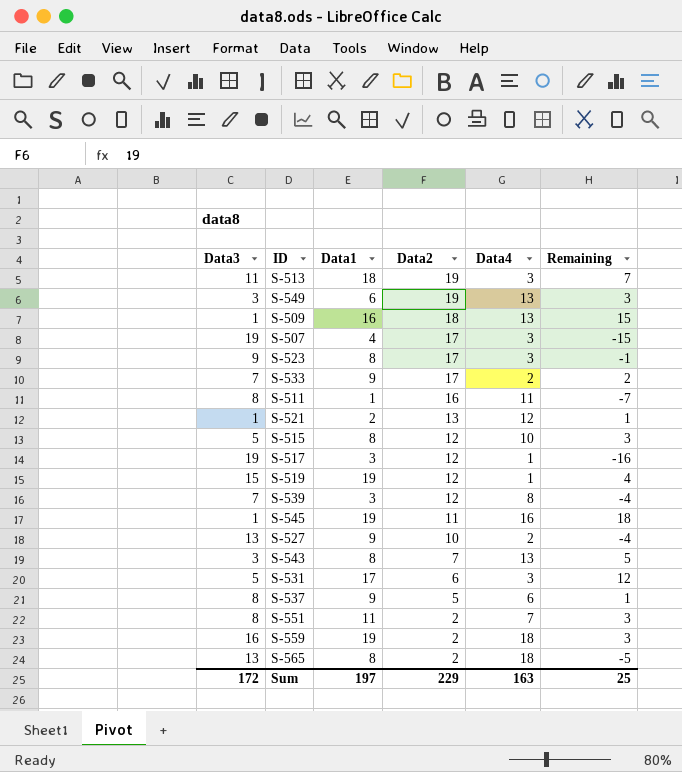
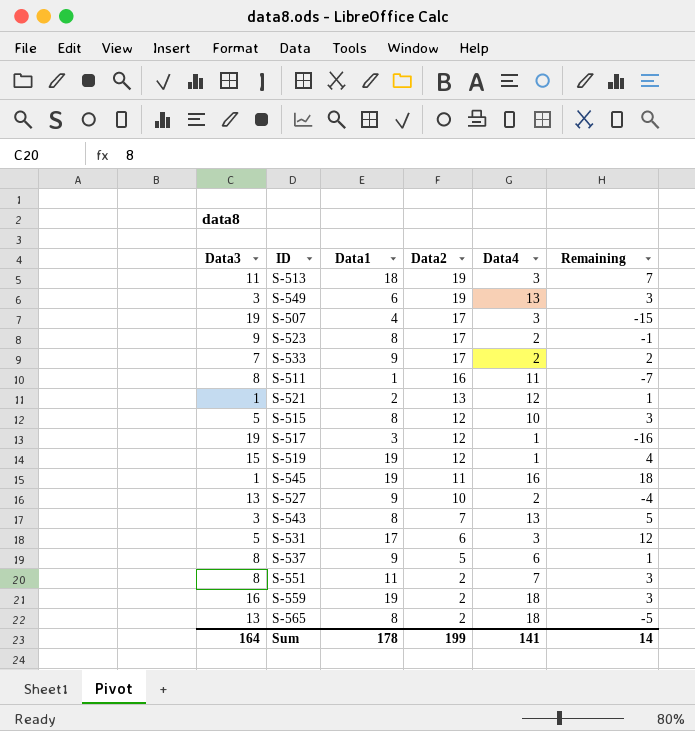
row S-509: 1 | 16 | 18 | 13 | 15 -> none
row S-539: 7 | 3 | 12 | 8 | -4 -> none
S-523 | Data4: 3 -> 2
Sum | Data3: 172 -> 164
Sum | Data1: 197 -> 178
Sum | Data2: 229 -> 199
Sum | Data4: 163 -> 141
Sum | Remaining: 25 -> 14

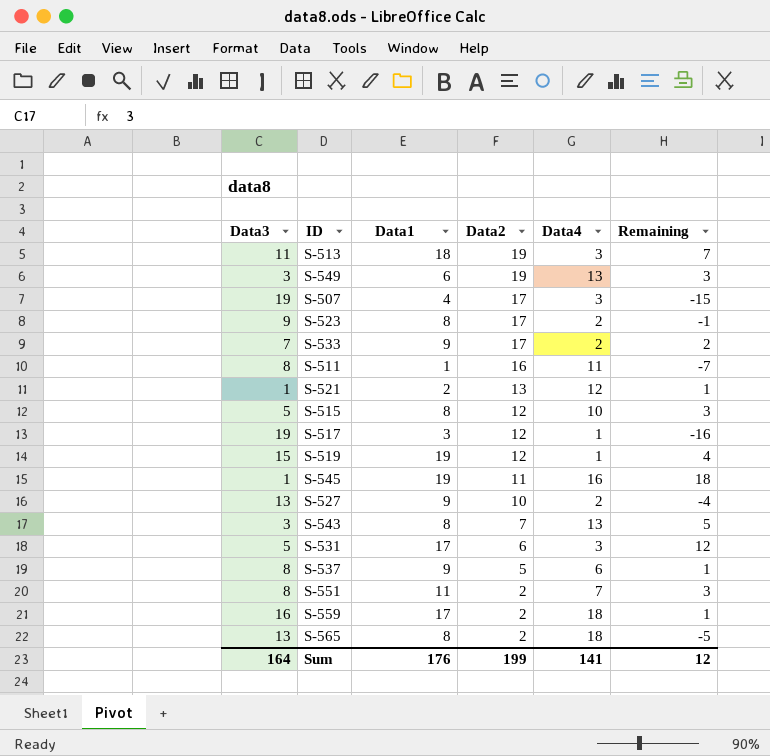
S-559 | Data1: 19 -> 17
S-559 | Remaining: 3 -> 1
Sum | Data1: 178 -> 176
Sum | Remaining: 14 -> 12

